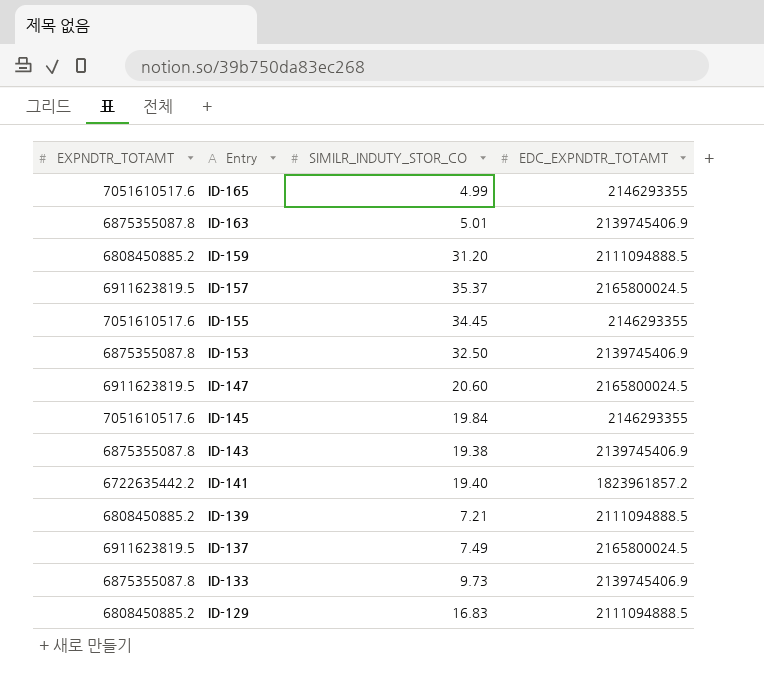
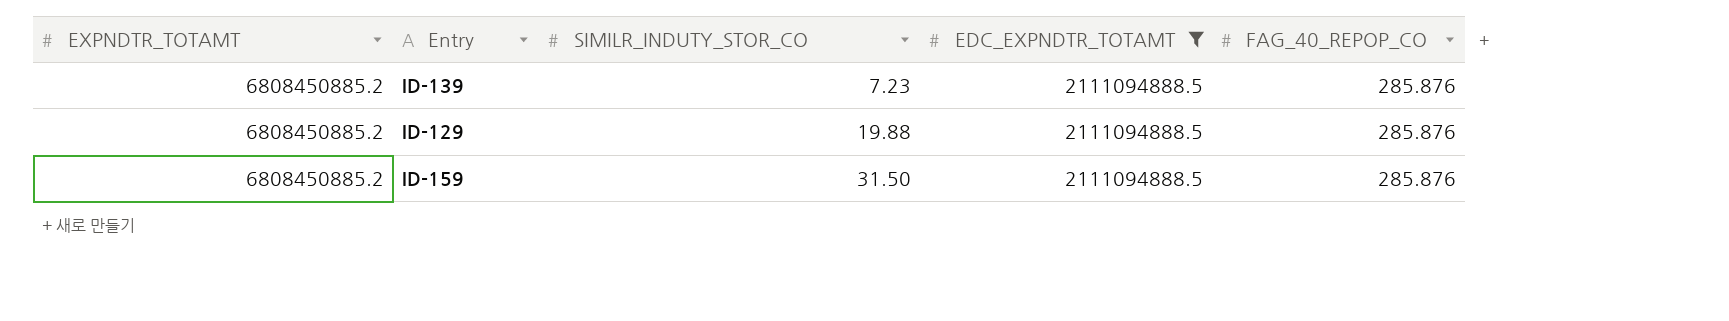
filter: none -> EDC_EXPNDTR_TOTAMT = 2111094888.5
row order: Entry descending -> SIMILR_INDUTY_STOR_CO ascending
column FAG_40_REPOP_CO | position: none -> 5
ID-139 | SIMILR_INDUTY_STOR_CO: 7.21 -> 7.23
ID-129 | SIMILR_INDUTY_STOR_CO: 16.83 -> 19.88
ID-159 | SIMILR_INDUTY_STOR_CO: 31.20 -> 31.50

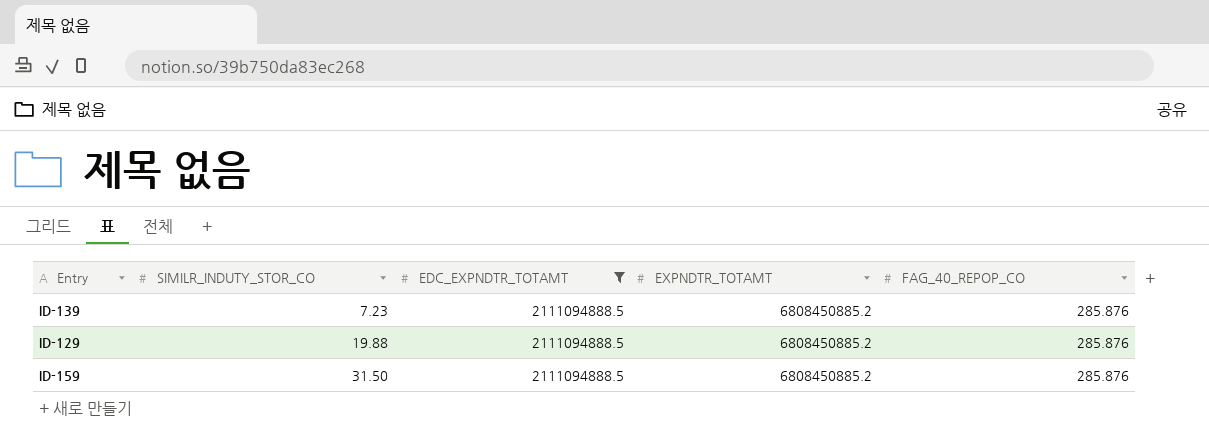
column EXPNDTR_TOTAMT | position: 1 -> 4

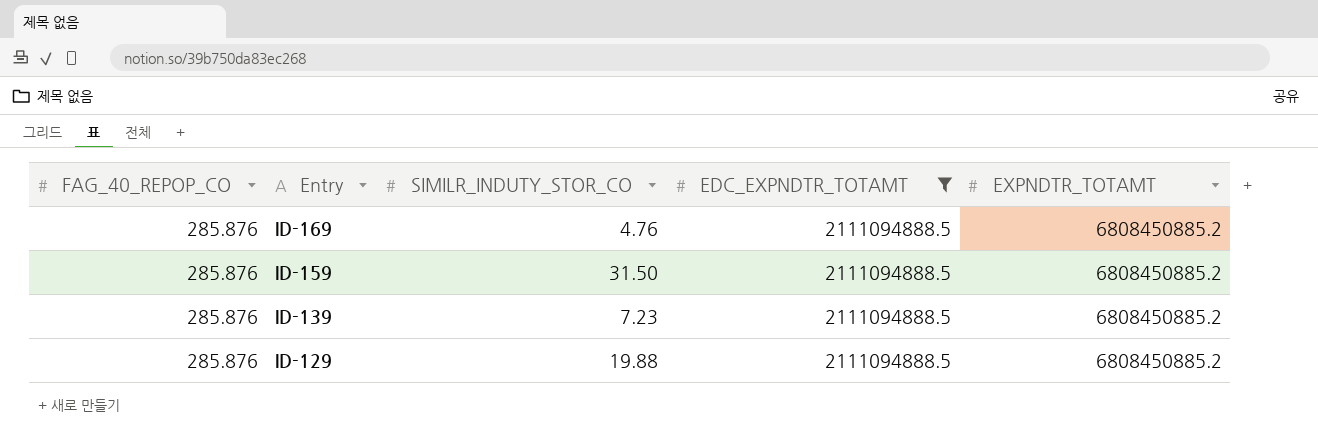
row order: SIMILR_INDUTY_STOR_CO ascending -> Entry descending
column FAG_40_REPOP_CO | position: 5 -> 1
row ID-169: none -> 285.876 | 4.76 | 2111094888.5 | 6808450885.2

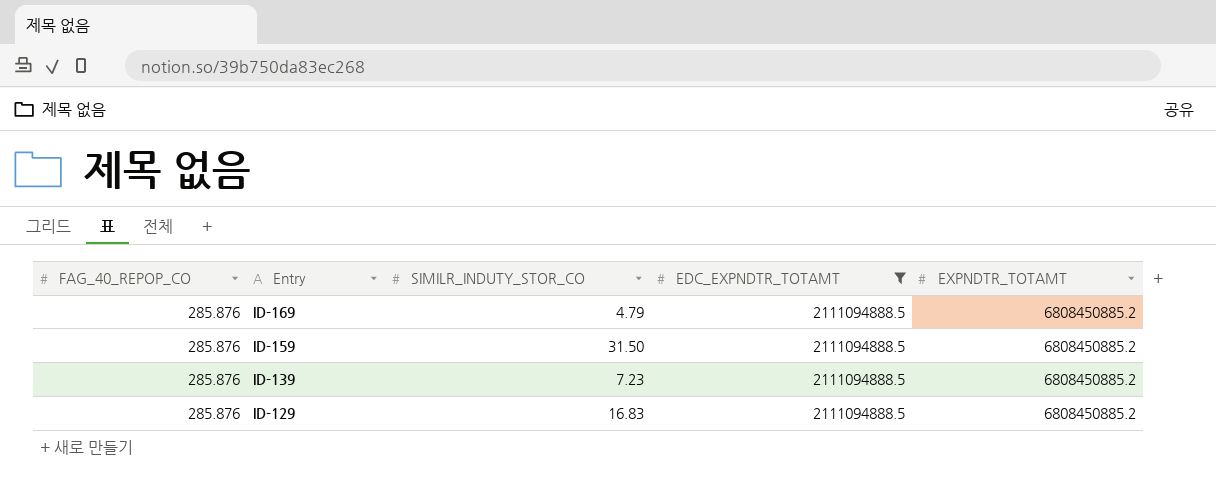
ID-169 | SIMILR_INDUTY_STOR_CO: 4.76 -> 4.79
ID-129 | SIMILR_INDUTY_STOR_CO: 19.88 -> 16.83

